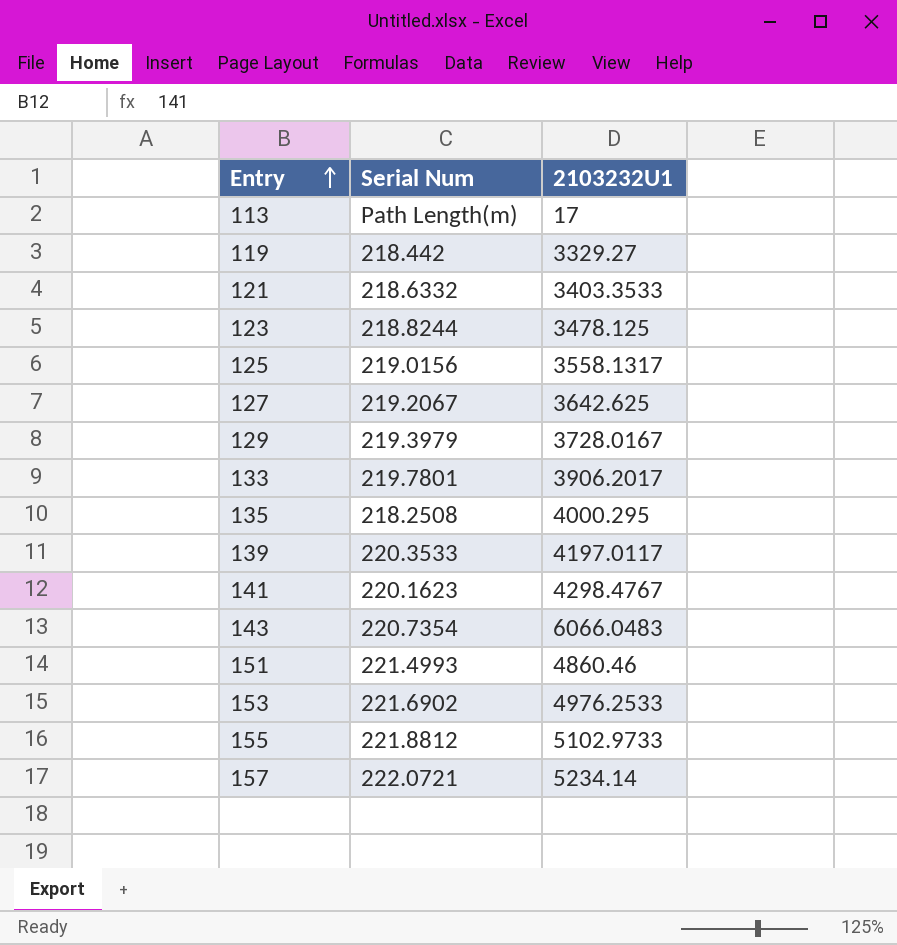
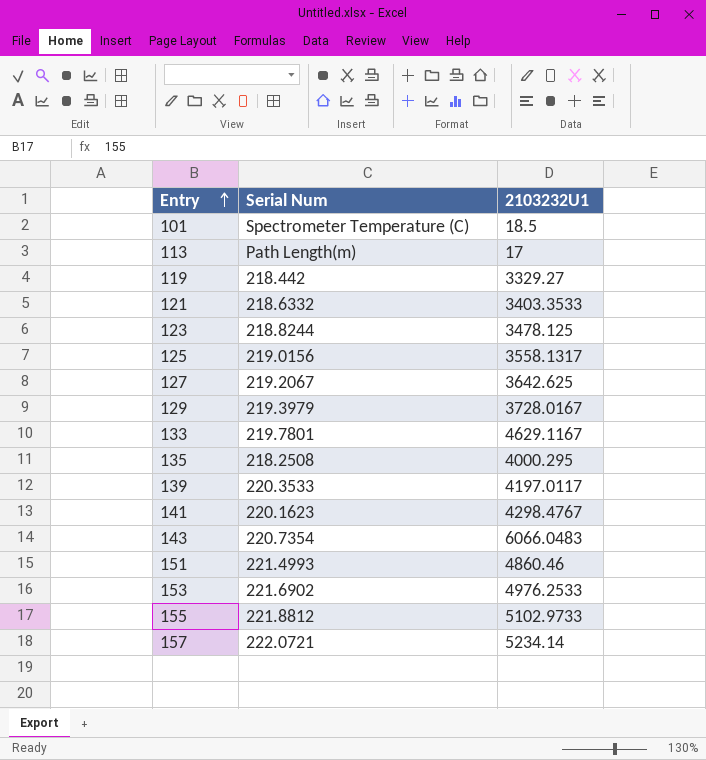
row 101: none -> Spectrometer Temperature (C) | 18.5
133 | 2103232U1: 3906.2017 -> 4629.1167

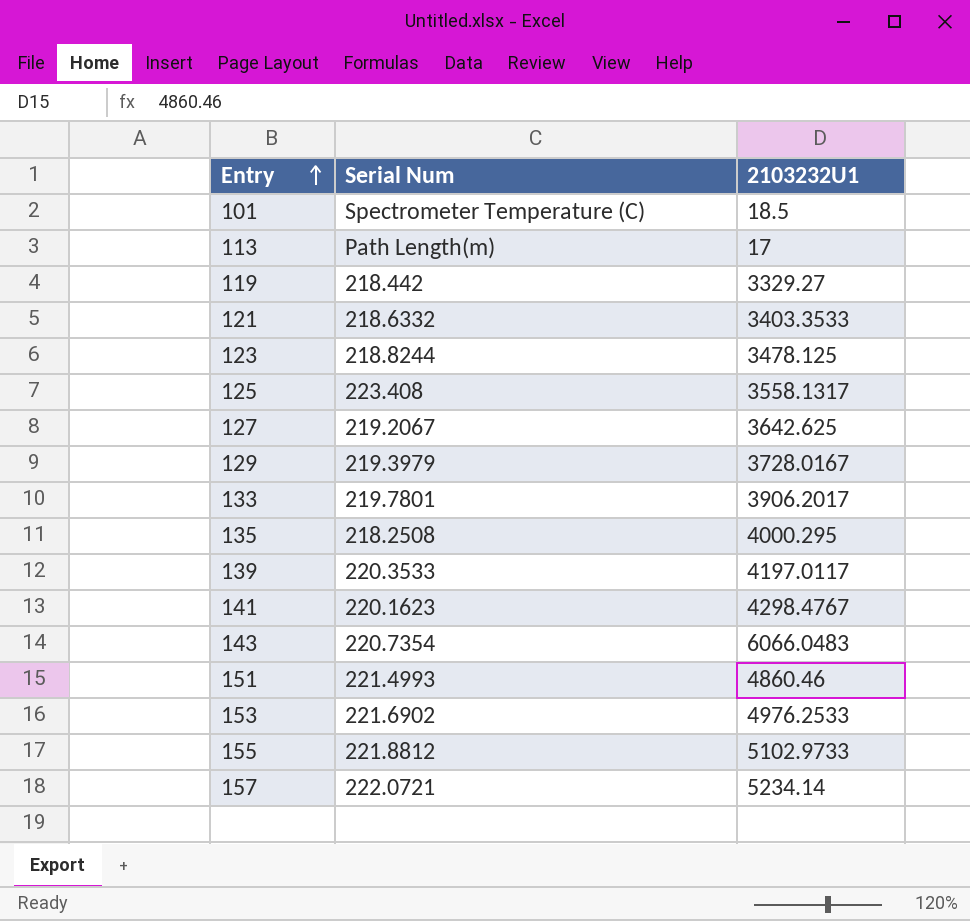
125 | Serial Num: 219.0156 -> 223.408
133 | 2103232U1: 4629.1167 -> 3906.2017

